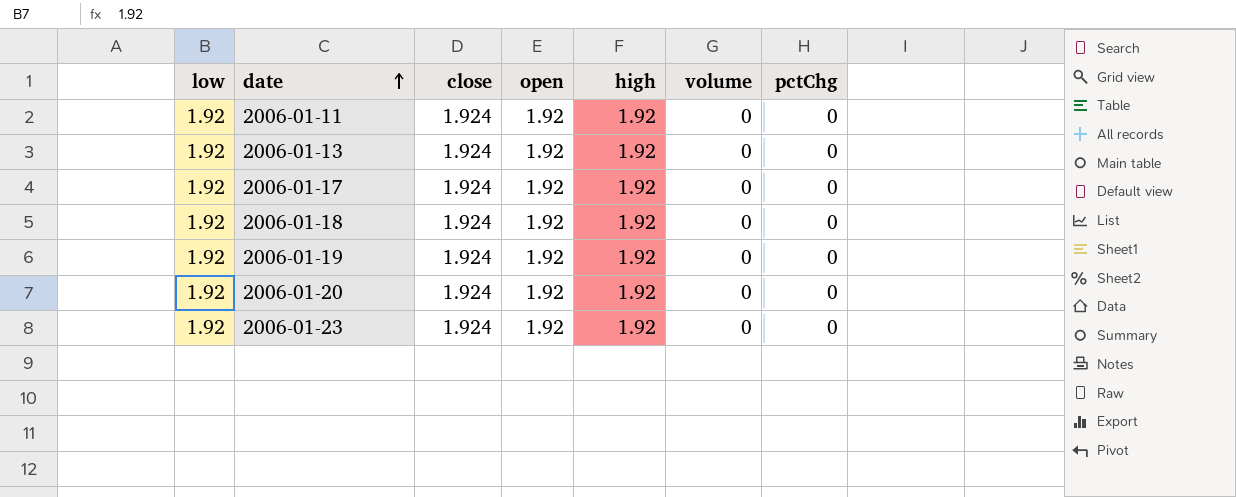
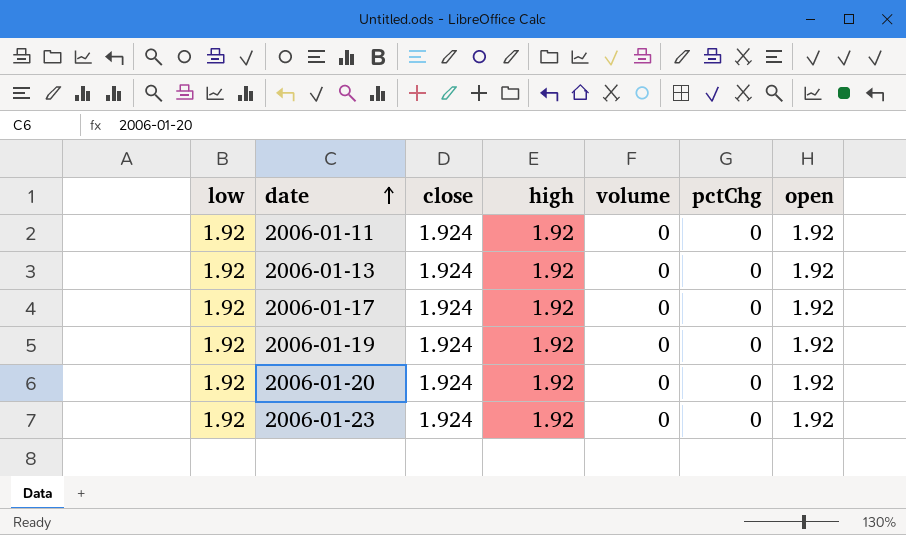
column open | position: 4 -> 7
row 2006-01-18: 1.92 | 1.924 | 1.92 | 1.92 | 0 | 0 -> none

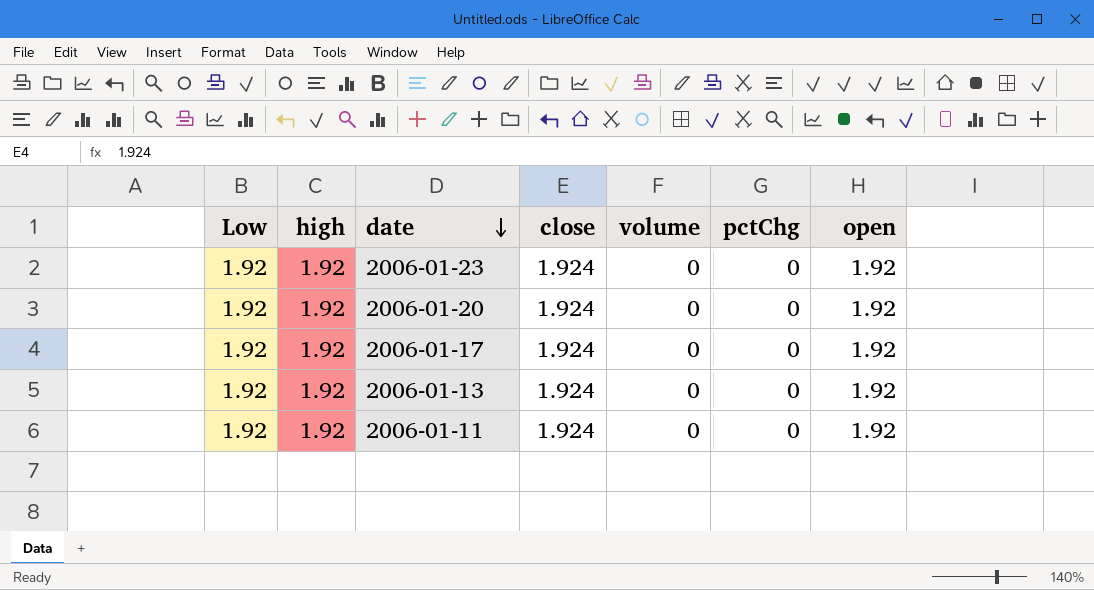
row order: date ascending -> date descending
column name: low -> Low
column high | position: 4 -> 2
row 2006-01-19: 1.92 | 1.924 | 1.92 | 0 | 0 | 1.92 -> none

